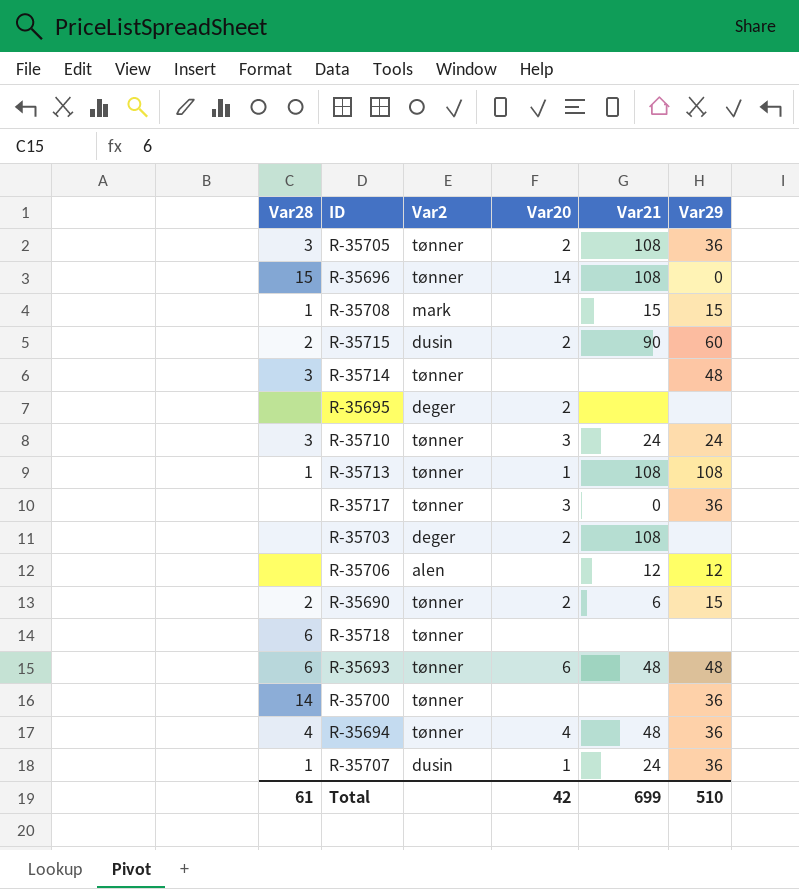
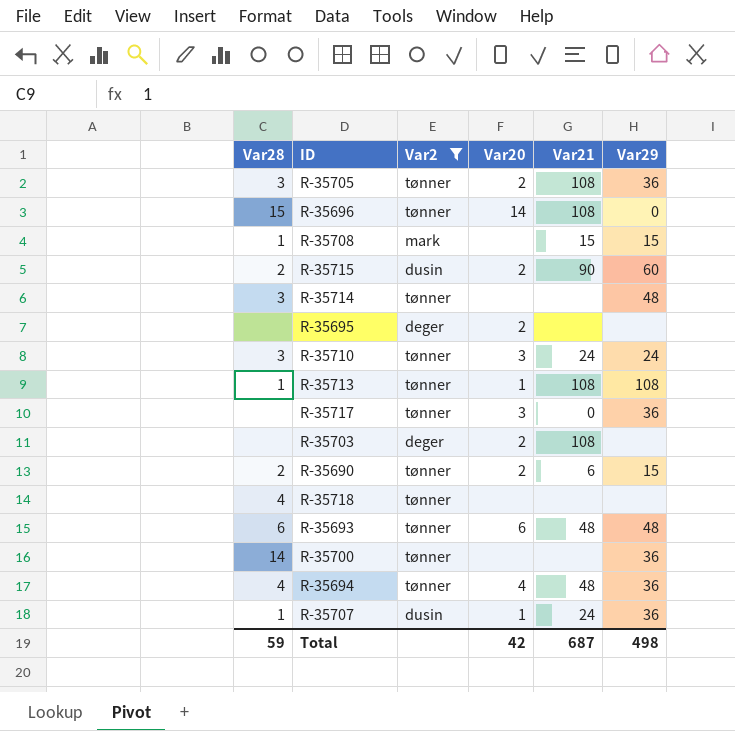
filter: none -> Var2 != alen
R-35718 | Var28: 6 -> 4
Total | Var28: 61 -> 59
Total | Var21: 699 -> 687
Total | Var29: 510 -> 498

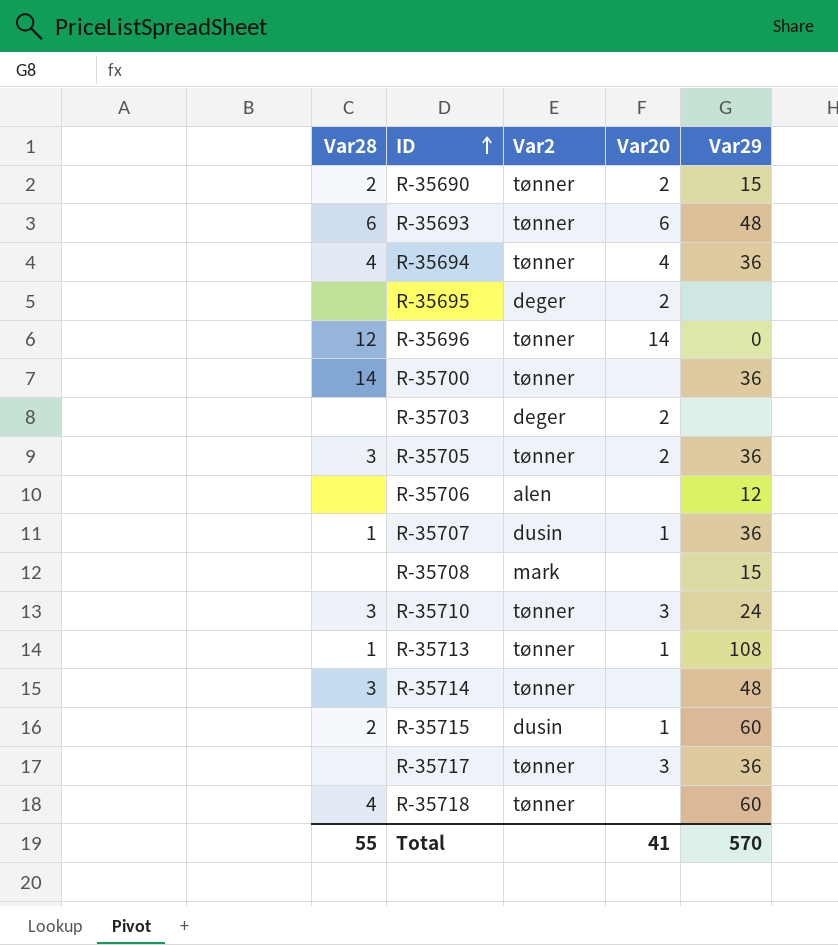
filter: Var2 != alen -> none
row order: none -> ID ascending
column Var21 | position: 5 -> none
R-35696 | Var28: 15 -> 12
R-35708 | Var28: 1 -> none
R-35715 | Var20: 2 -> 1
R-35718 | Var29: none -> 60
Total | Var28: 59 -> 55
Total | Var20: 42 -> 41
Total | Var29: 498 -> 570

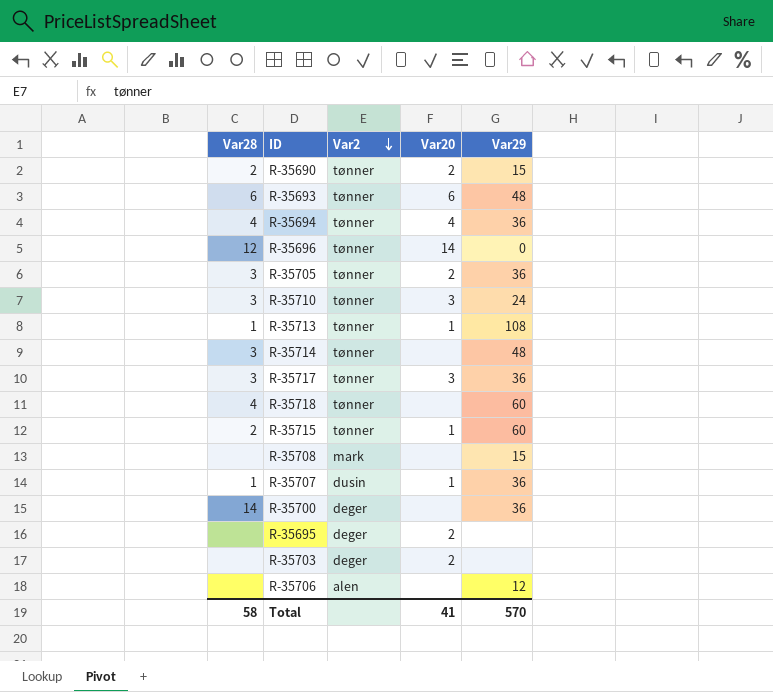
row order: ID ascending -> Var2 descending
R-35717 | Var28: none -> 3
R-35715 | Var2: dusin -> tønner
R-35700 | Var2: tønner -> deger
Total | Var28: 55 -> 58

